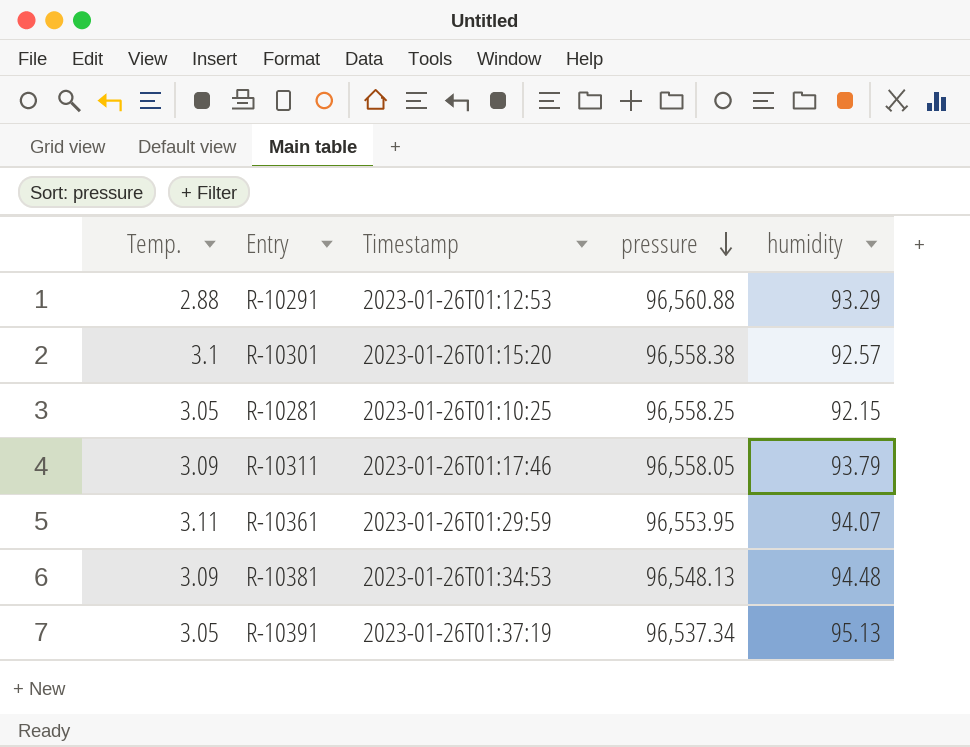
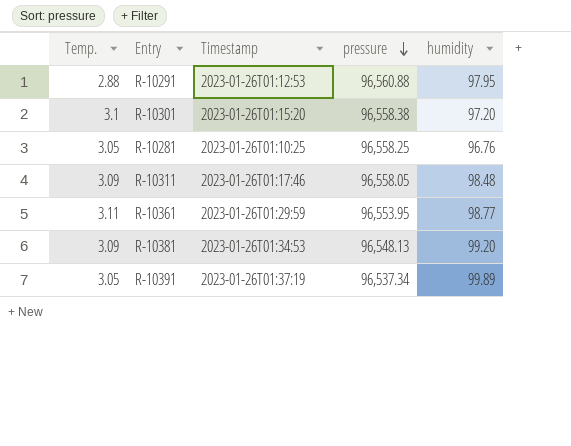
R-10291 | humidity: 93.29 -> 97.95
R-10301 | humidity: 92.57 -> 97.20
R-10281 | humidity: 92.15 -> 96.76
R-10311 | humidity: 93.79 -> 98.48
R-10361 | humidity: 94.07 -> 98.77
R-10381 | humidity: 94.48 -> 99.20
R-10391 | humidity: 95.13 -> 99.89

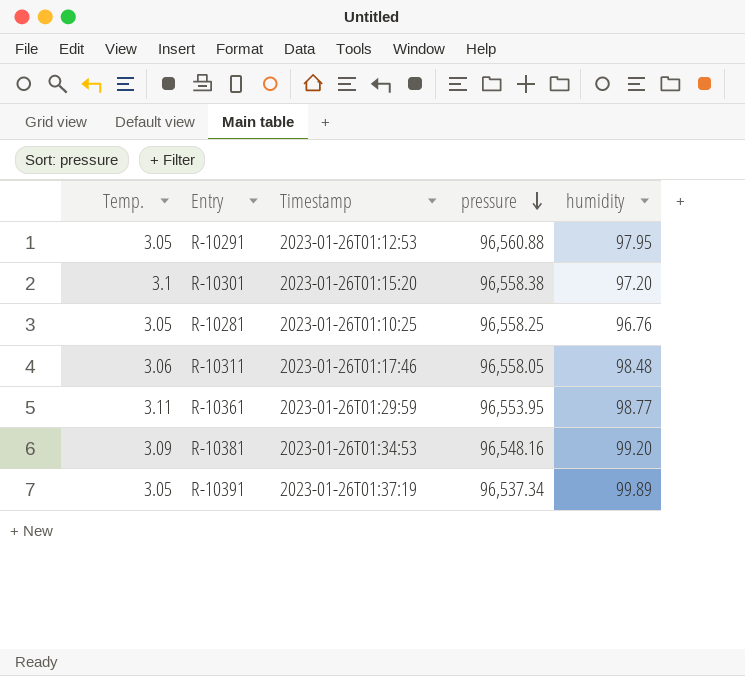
R-10291 | Temp.: 2.88 -> 3.05
R-10311 | Temp.: 3.09 -> 3.06
R-10381 | pressure: 96,548.13 -> 96,548.16

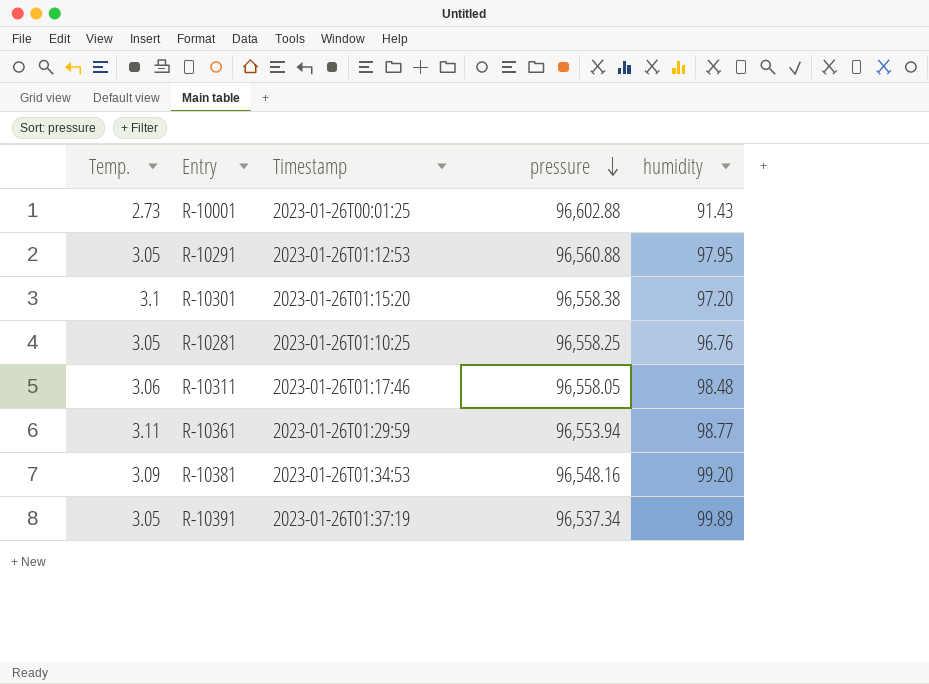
row R-10001: none -> 2.73 | 2023-01-26T00:01:25 | 96,602.88 | 91.43
R-10361 | pressure: 96,553.95 -> 96,553.94

